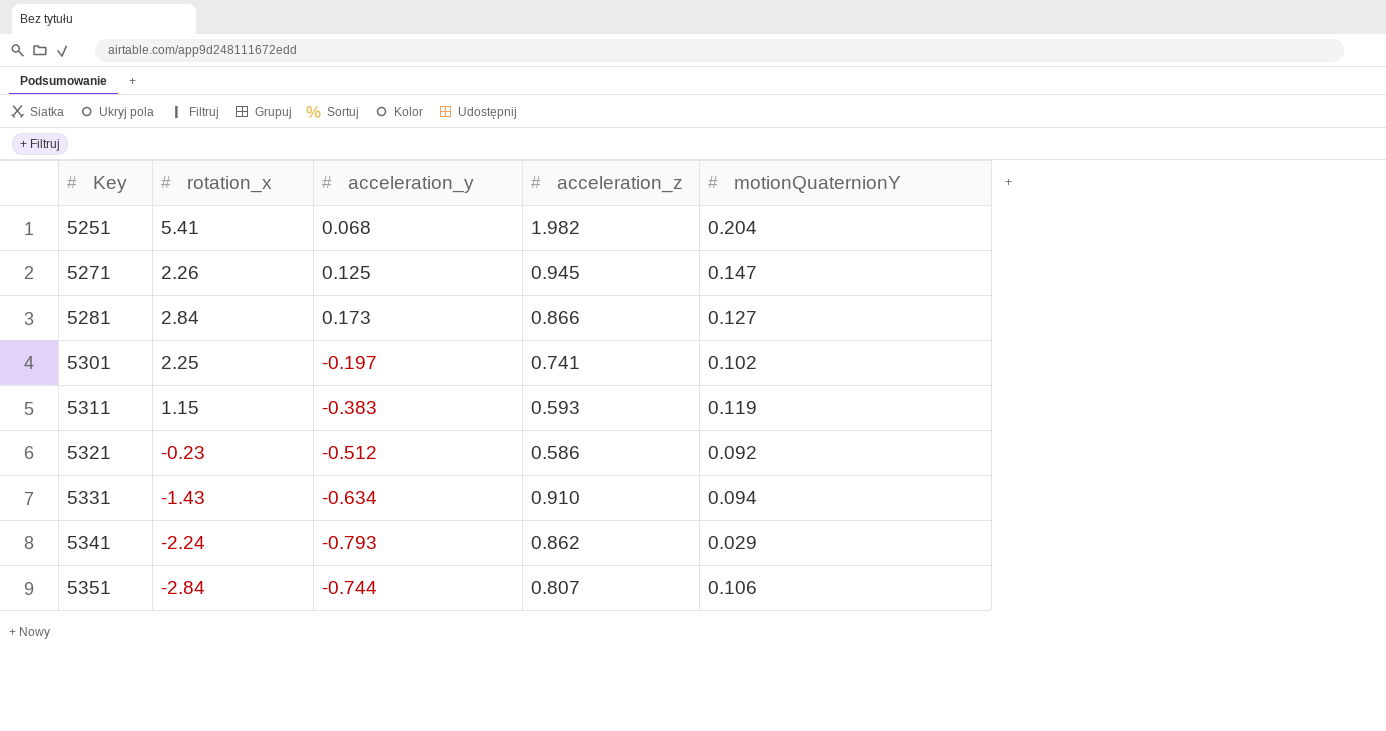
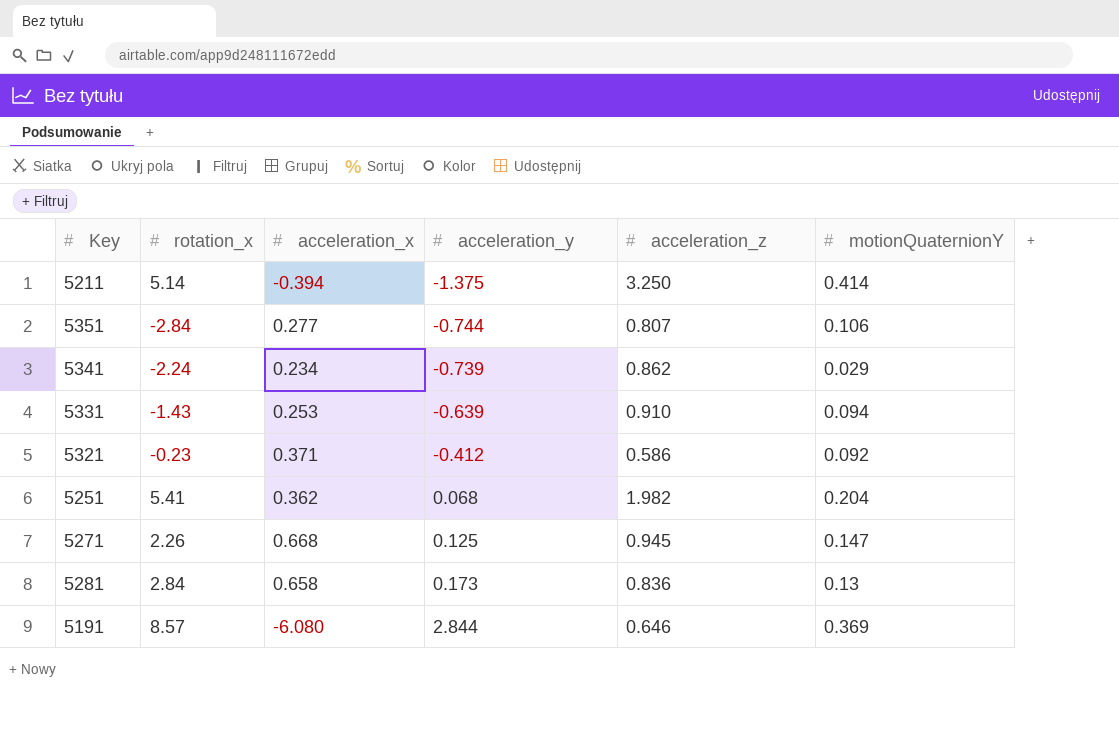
row order: Key ascending -> acceleration_y ascending
column acceleration_x | position: none -> 3
row 5301: 2.25 | -0.197 | 0.741 | 0.102 -> none
row 5311: 1.15 | -0.383 | 0.593 | 0.119 -> none
row 5211: none -> 5.14 | -0.394 | -1.375 | 3.250 | 0.414
5341 | acceleration_y: -0.793 -> -0.739
5331 | acceleration_y: -0.634 -> -0.639
5321 | acceleration_y: -0.512 -> -0.412
5281 | acceleration_z: 0.866 -> 0.836
5281 | motionQuaternionY: 0.127 -> 0.13
row 5191: none -> 8.57 | -6.080 | 2.844 | 0.646 | 0.369

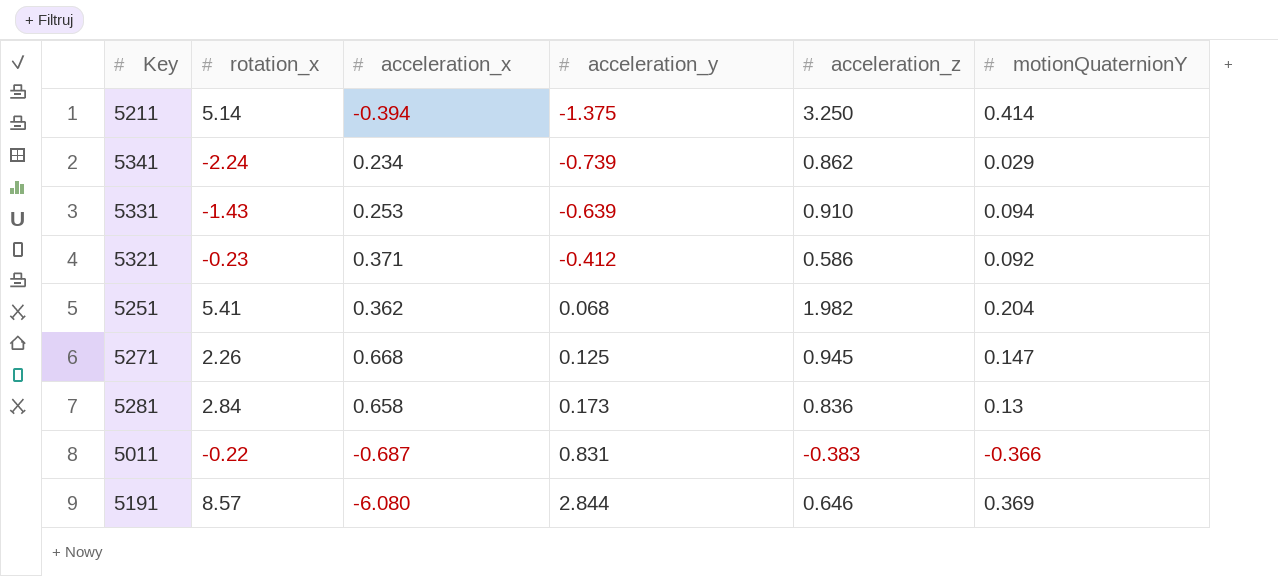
row 5351: -2.84 | 0.277 | -0.744 | 0.807 | 0.106 -> none
row 5011: none -> -0.22 | -0.687 | 0.831 | -0.383 | -0.366

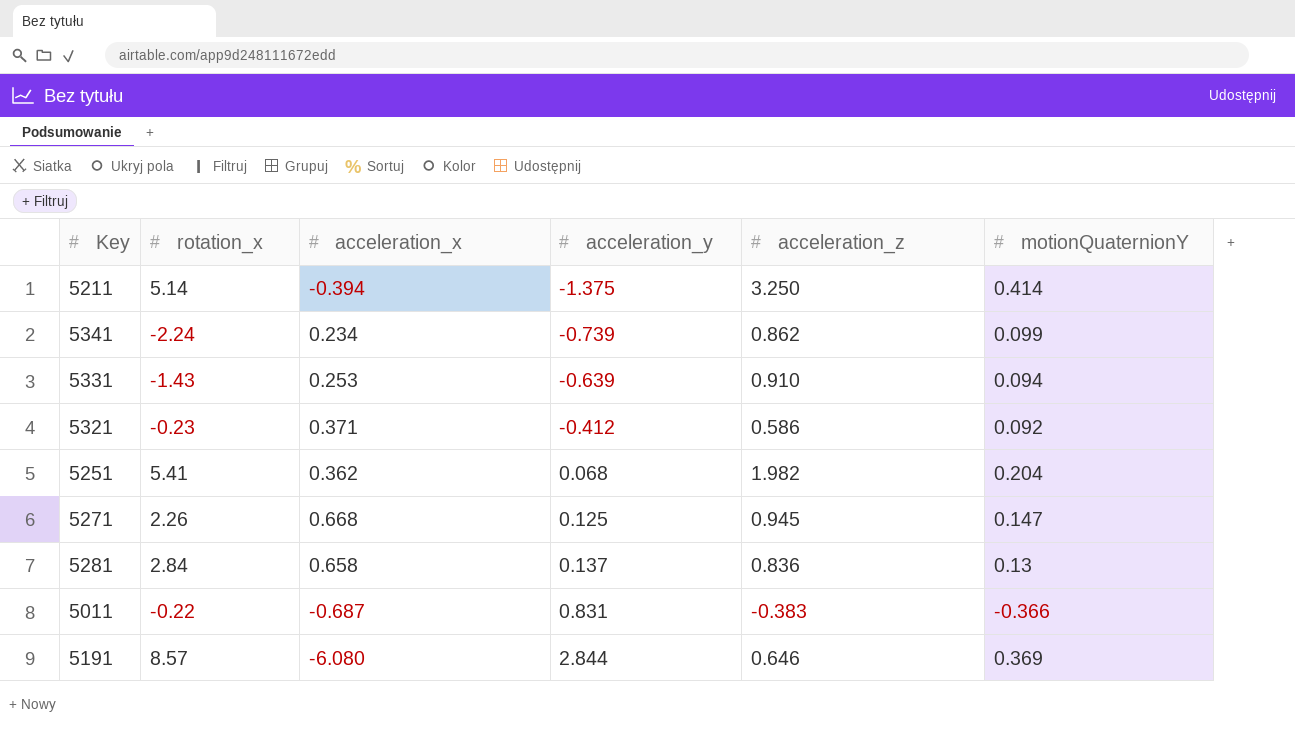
5341 | motionQuaternionY: 0.029 -> 0.099
5281 | acceleration_y: 0.173 -> 0.137

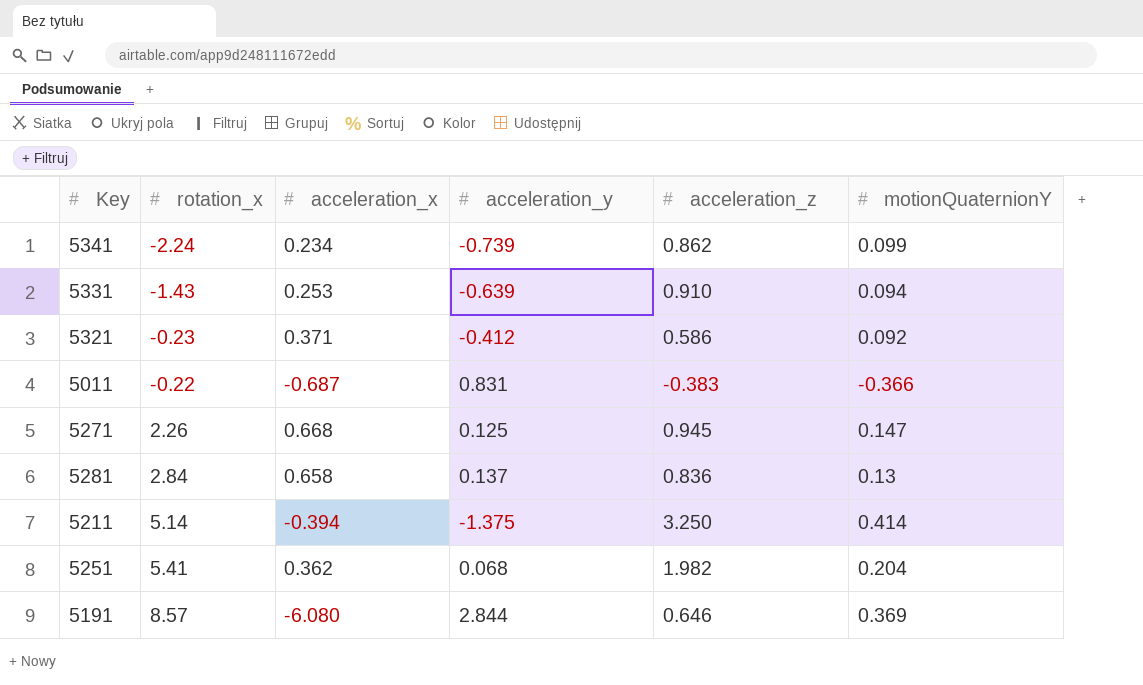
row order: acceleration_y ascending -> rotation_x ascending

